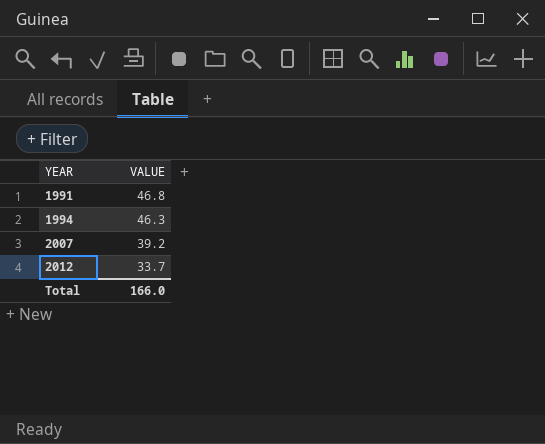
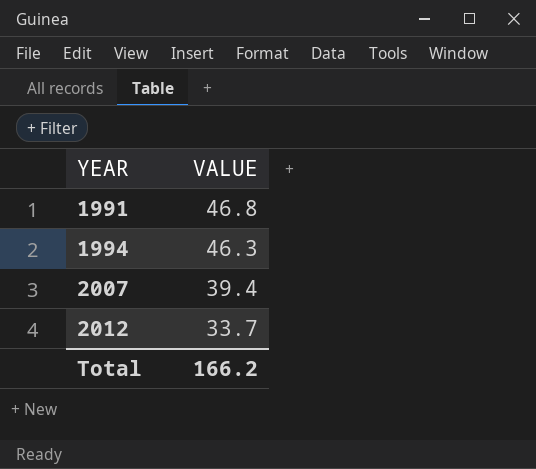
2007 | VALUE: 39.2 -> 39.4
Total | VALUE: 166.0 -> 166.2

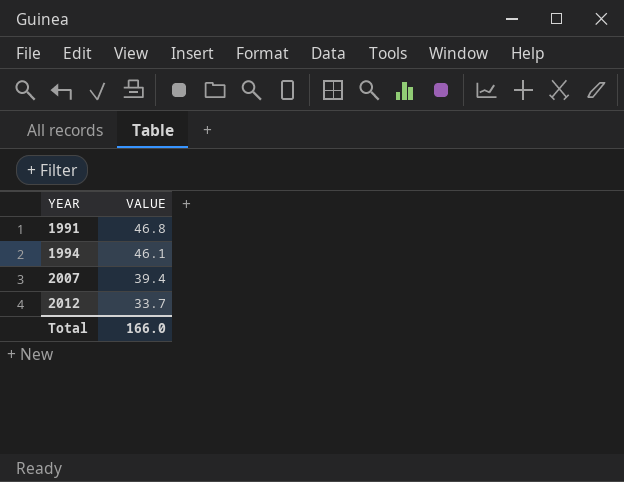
1994 | VALUE: 46.3 -> 46.1
Total | VALUE: 166.2 -> 166.0

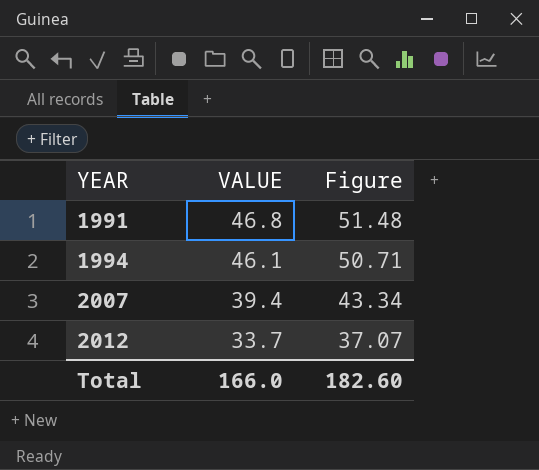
column Figure | formula: none -> [VALUE] * 1.1

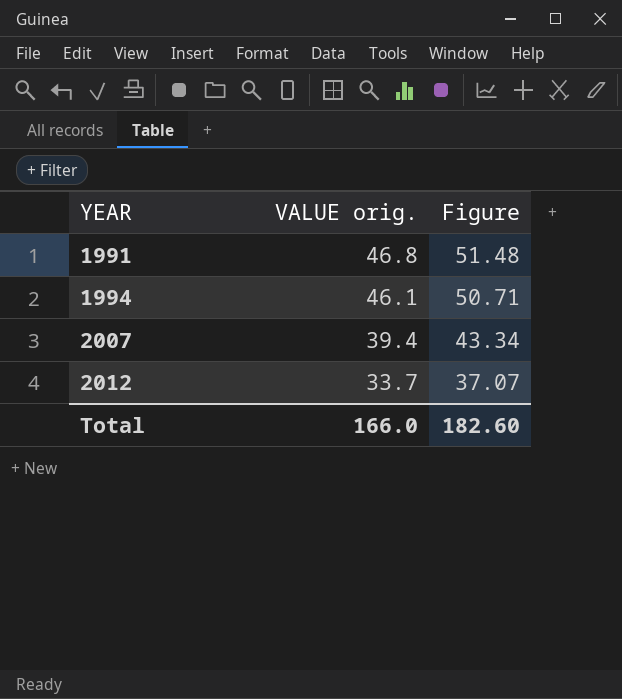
column name: VALUE -> VALUE orig.

